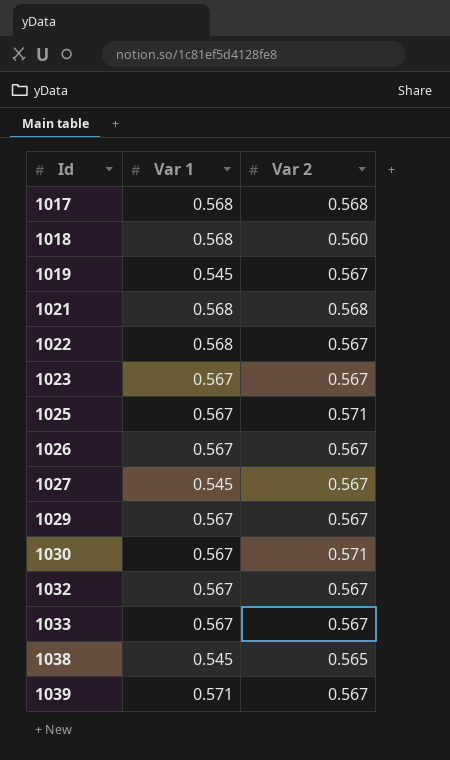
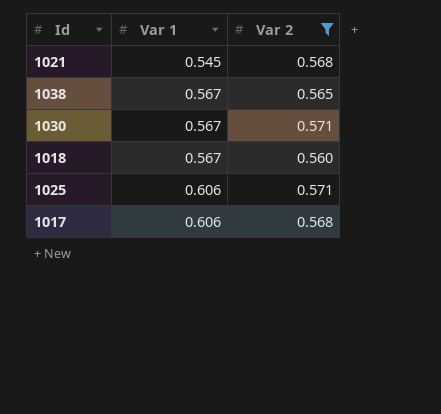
filter: none -> Var 2 != 0.567
row order: Id ascending -> Var 1 ascending
1021 | Var 1: 0.568 -> 0.545
1038 | Var 1: 0.545 -> 0.567
1018 | Var 1: 0.568 -> 0.567
1025 | Var 1: 0.567 -> 0.606
1017 | Var 1: 0.568 -> 0.606

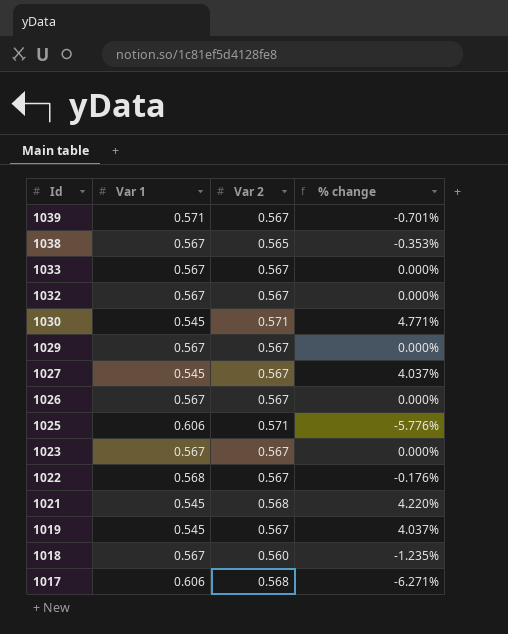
filter: Var 2 != 0.567 -> none
row order: Var 1 ascending -> Id descending
column % change | formula: none -> ([Var 2] - [Var 1]) / [Var 1]
1030 | Var 1: 0.567 -> 0.545

